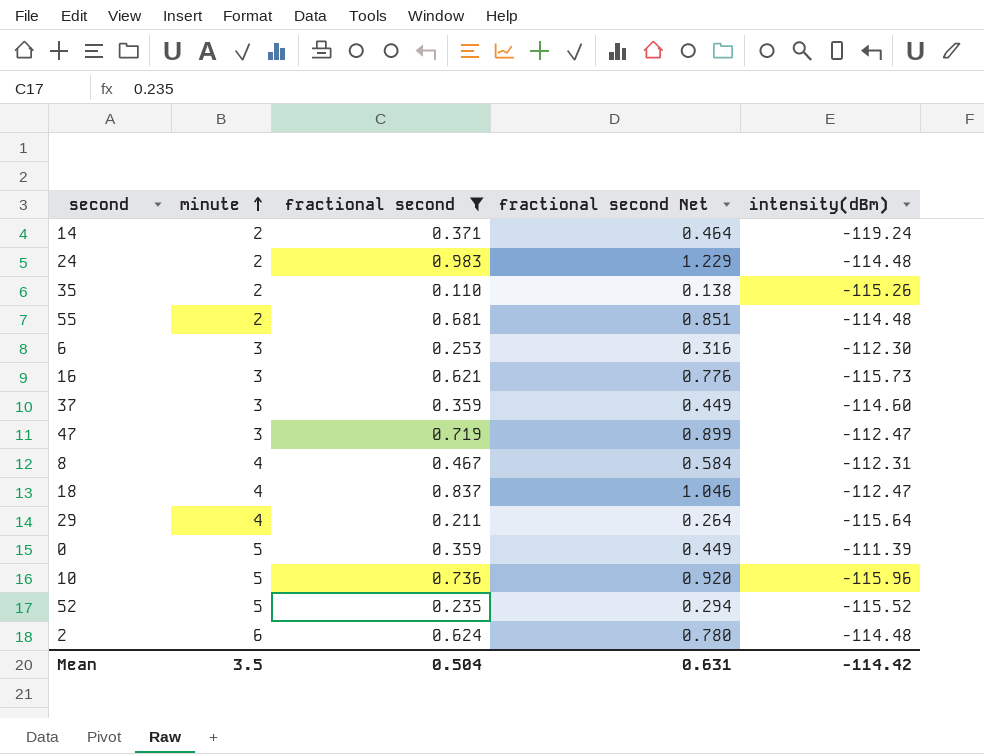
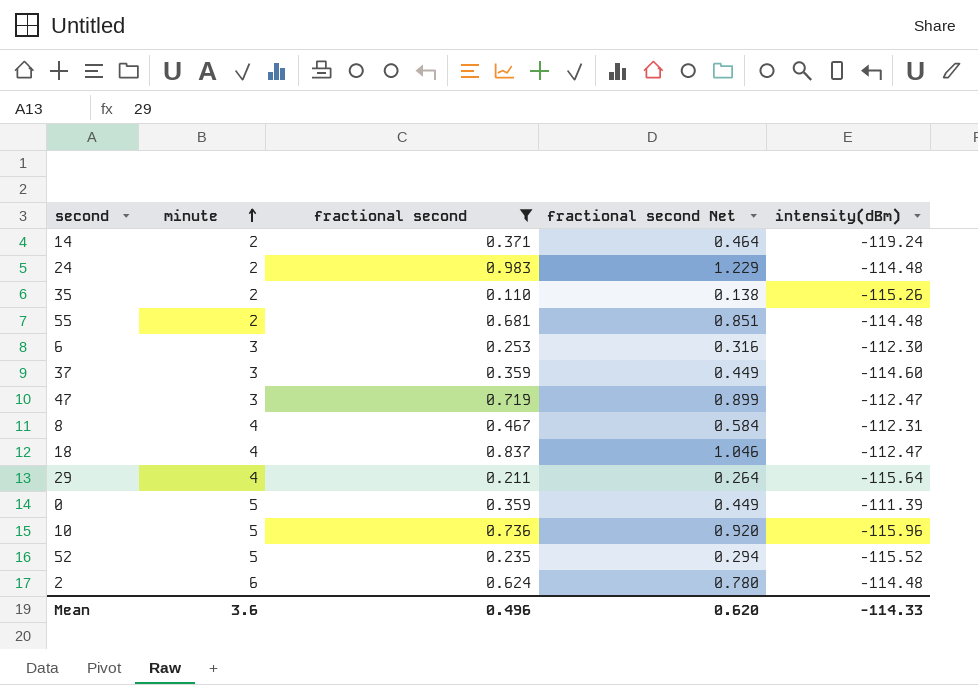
row 16: 3 | 0.621 | 0.776 | -115.73 -> none
Mean | minute: 3.5 -> 3.6
Mean | fractional second: 0.504 -> 0.496
Mean | fractional second Net: 0.631 -> 0.620
Mean | intensity(dBm): -114.42 -> -114.33

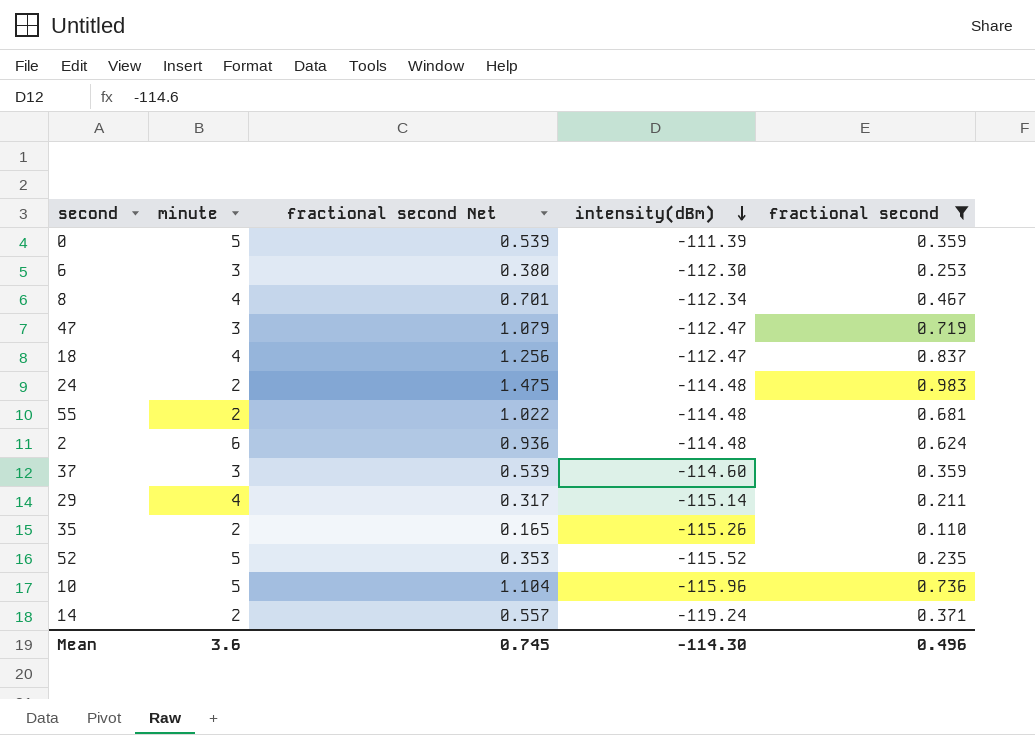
row order: minute ascending -> intensity(dBm) descending
column fractional second Net | formula: [fractional second] * 1.25 -> [fractional second] * 1.5
column fractional second | position: 3 -> 5
8 | intensity(dBm): -112.31 -> -112.34
29 | intensity(dBm): -115.64 -> -115.14
Mean | fractional second Net: 0.620 -> 0.745
Mean | intensity(dBm): -114.33 -> -114.30

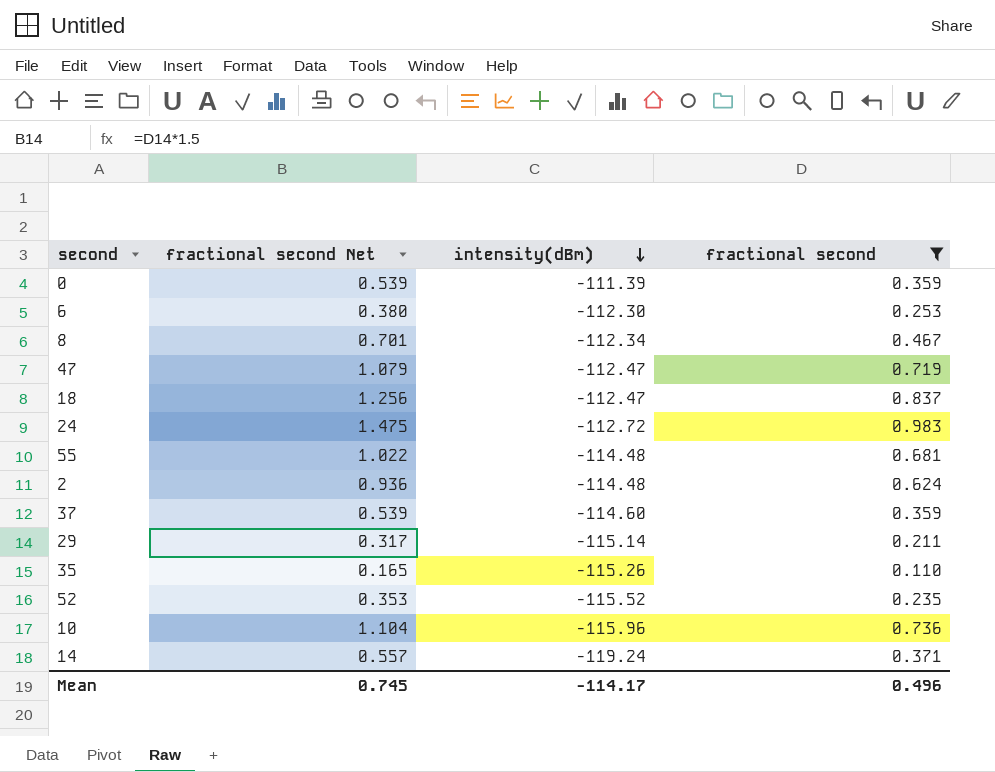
column minute | position: 2 -> none
24 | intensity(dBm): -114.48 -> -112.72
Mean | intensity(dBm): -114.30 -> -114.17

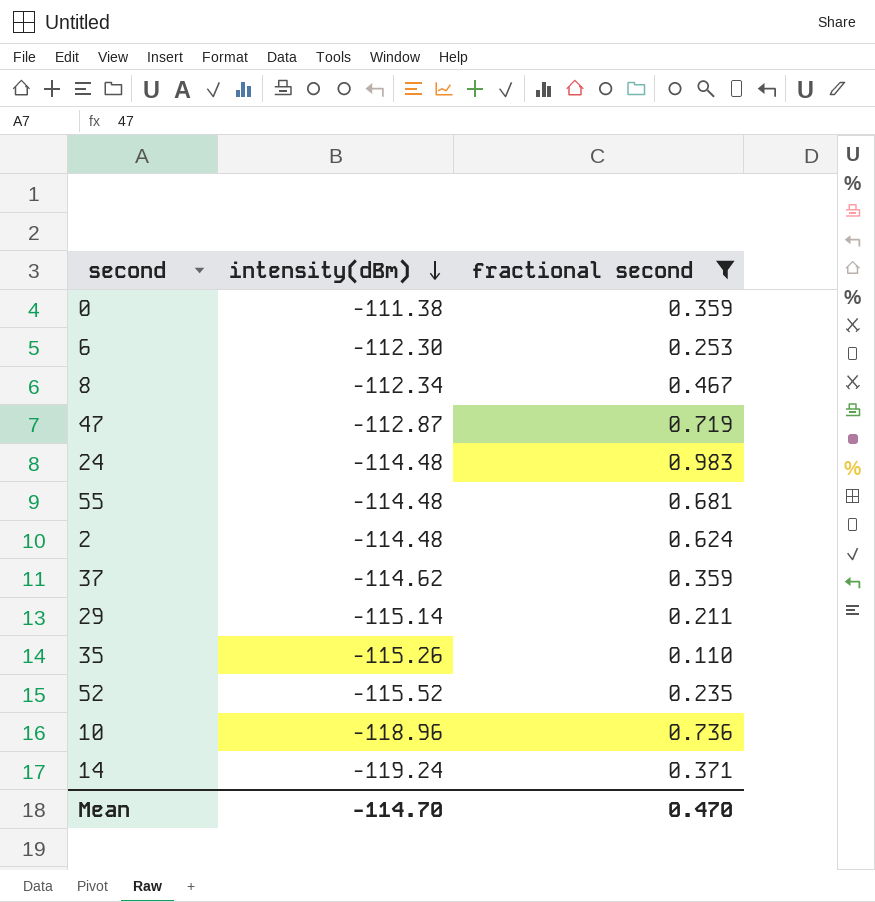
column fractional second Net | formula: [fractional second] * 1.5 -> none
row 18: 1.256 | -112.47 | 0.837 -> none
0 | intensity(dBm): -111.39 -> -111.38
47 | intensity(dBm): -112.47 -> -112.87
24 | intensity(dBm): -112.72 -> -114.48
37 | intensity(dBm): -114.60 -> -114.62
10 | intensity(dBm): -115.96 -> -118.96
Mean | intensity(dBm): -114.17 -> -114.70
Mean | fractional second: 0.496 -> 0.470

